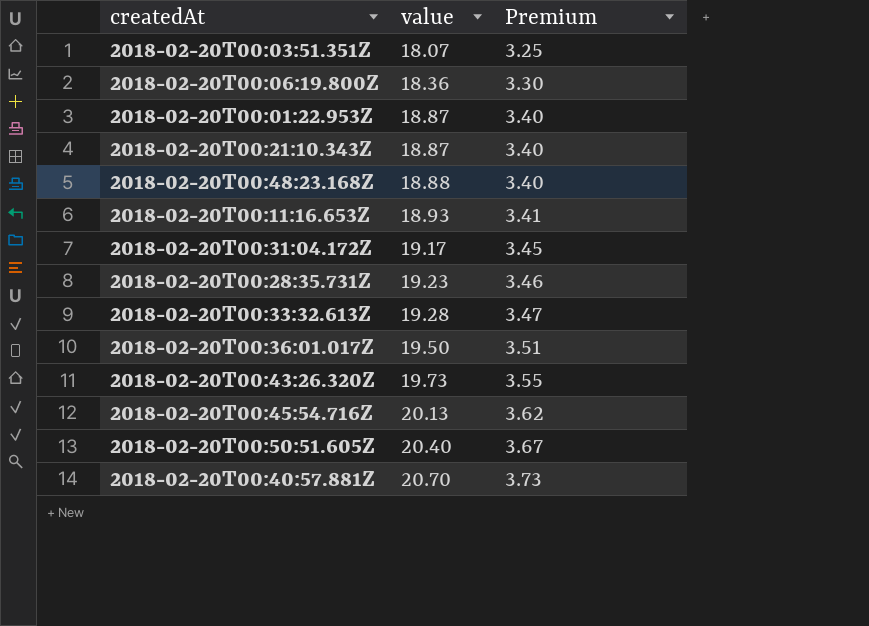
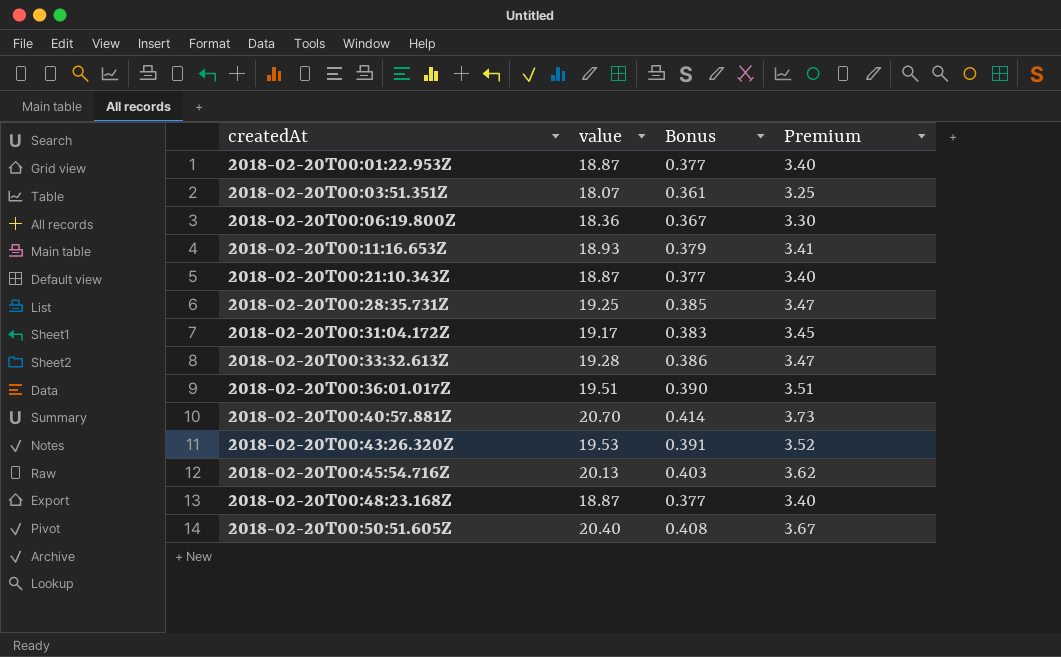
row order: value ascending -> createdAt ascending
column Bonus | formula: none -> [value] * 0.02
2018-02-20T00:28:35.731Z | value: 19.23 -> 19.25
2018-02-20T00:28:35.731Z | Premium: 3.46 -> 3.47
2018-02-20T00:36:01.017Z | value: 19.50 -> 19.51
2018-02-20T00:43:26.320Z | value: 19.73 -> 19.53
2018-02-20T00:43:26.320Z | Premium: 3.55 -> 3.52
2018-02-20T00:48:23.168Z | value: 18.88 -> 18.87

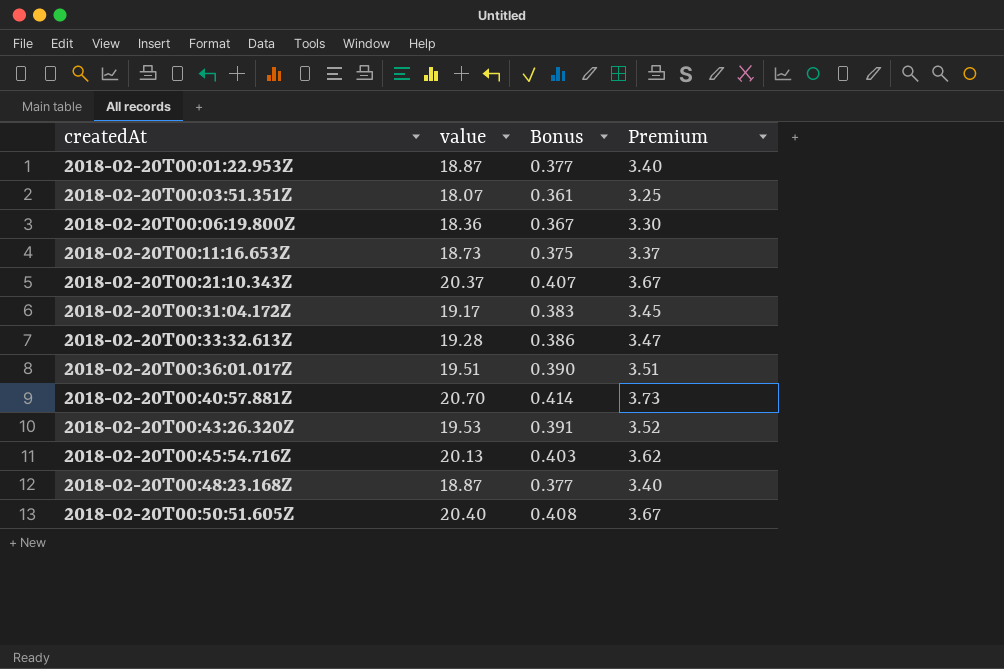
row 2018-02-20T00:28:35.731Z: 19.25 | 0.385 | 3.47 -> none
2018-02-20T00:11:16.653Z | value: 18.93 -> 18.73
2018-02-20T00:11:16.653Z | Bonus: 0.379 -> 0.375
2018-02-20T00:11:16.653Z | Premium: 3.41 -> 3.37
2018-02-20T00:21:10.343Z | value: 18.87 -> 20.37
2018-02-20T00:21:10.343Z | Bonus: 0.377 -> 0.407
2018-02-20T00:21:10.343Z | Premium: 3.40 -> 3.67

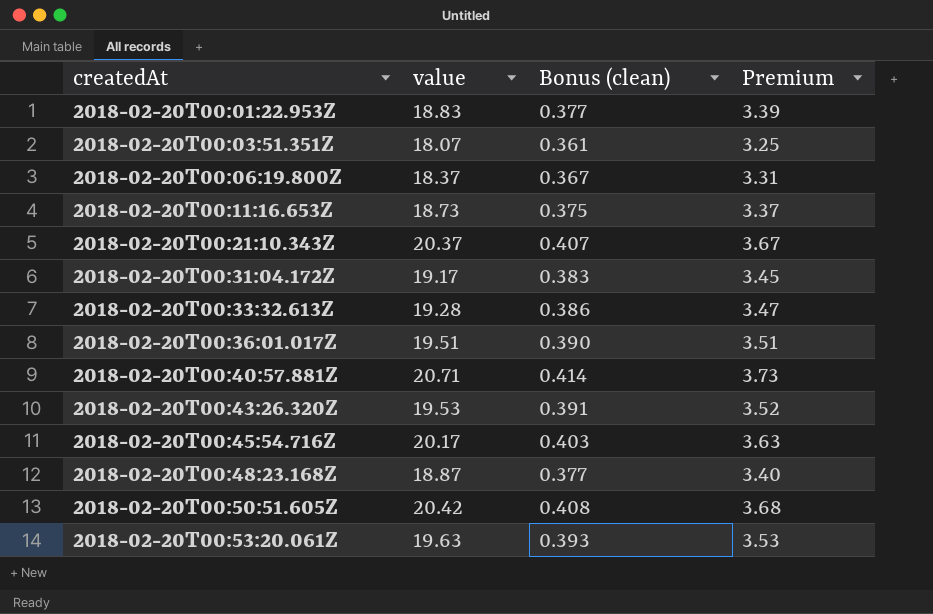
column name: Bonus -> Bonus (clean)
2018-02-20T00:01:22.953Z | value: 18.87 -> 18.83
2018-02-20T00:01:22.953Z | Premium: 3.40 -> 3.39
2018-02-20T00:06:19.800Z | value: 18.36 -> 18.37
2018-02-20T00:06:19.800Z | Premium: 3.30 -> 3.31
2018-02-20T00:40:57.881Z | value: 20.70 -> 20.71
2018-02-20T00:45:54.716Z | value: 20.13 -> 20.17
2018-02-20T00:45:54.716Z | Premium: 3.62 -> 3.63
2018-02-20T00:50:51.605Z | value: 20.40 -> 20.42
2018-02-20T00:50:51.605Z | Premium: 3.67 -> 3.68
row 2018-02-20T00:53:20.061Z: none -> 19.63 | 0.393 | 3.53

